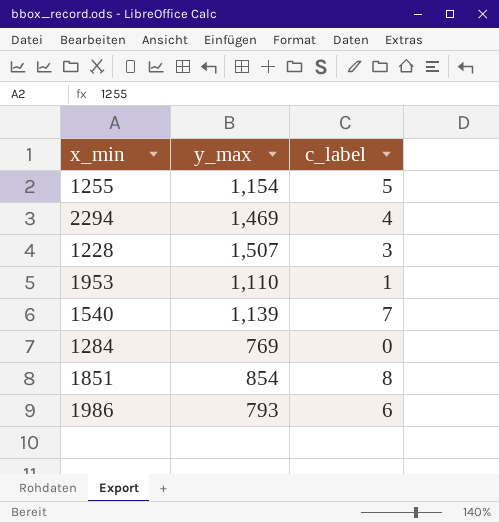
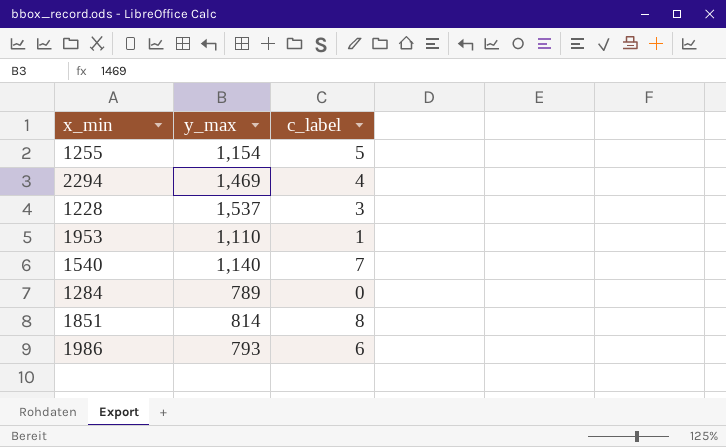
1228 | y_max: 1,507 -> 1,537
1540 | y_max: 1,139 -> 1,140
1284 | y_max: 769 -> 789
1851 | y_max: 854 -> 814

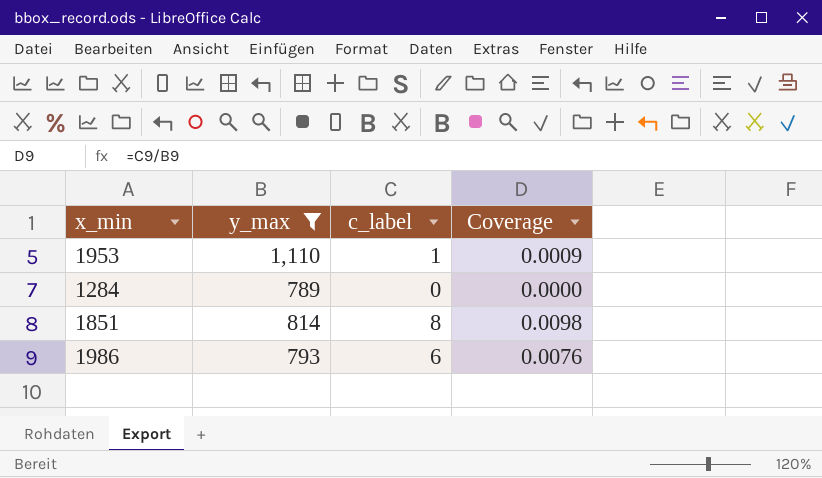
filter: none -> y_max <= 1,110
column Coverage | formula: none -> [c_label] / [y_max]

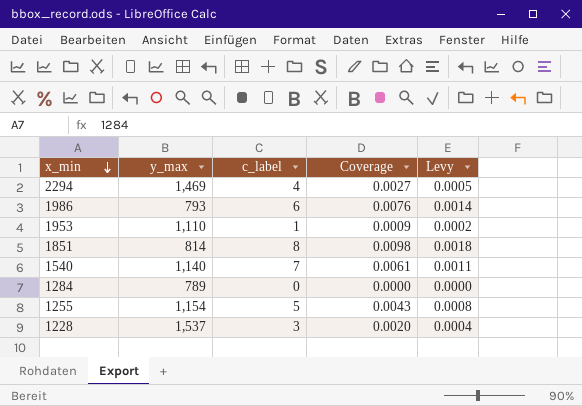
filter: y_max <= 1,110 -> none
row order: none -> x_min descending
column Levy | formula: none -> [Coverage] * 0.18

